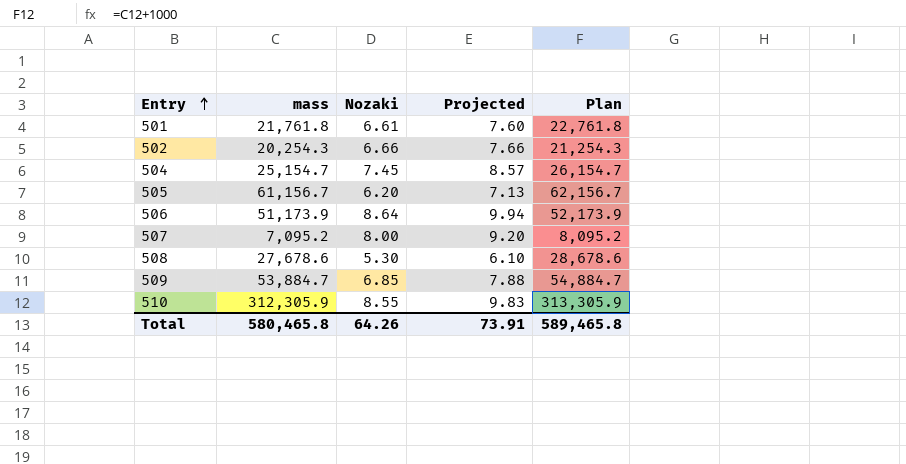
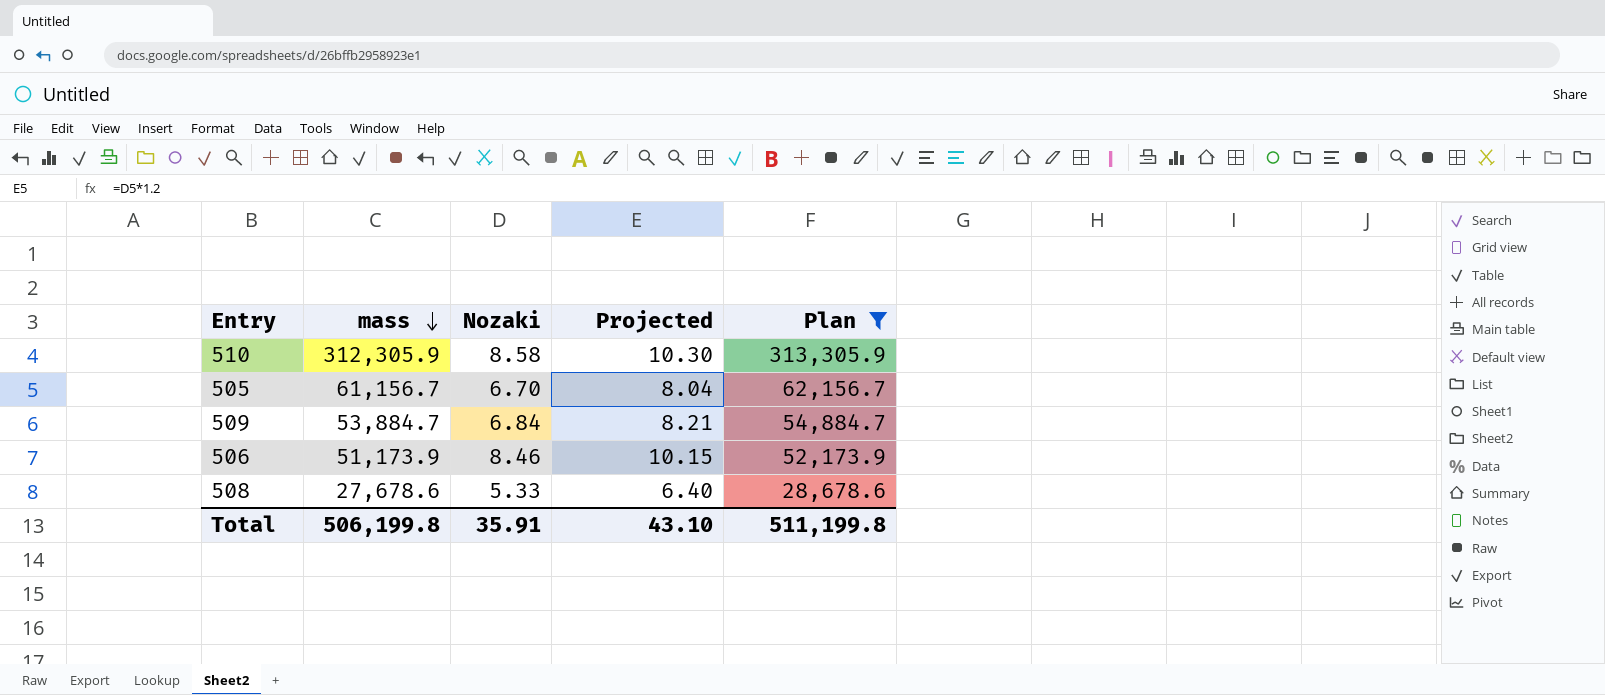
filter: none -> Plan >= 28,678.6
row order: Entry ascending -> mass descending
column Projected | formula: [Nozaki] * 1.15 -> [Nozaki] * 1.2
510 | Nozaki: 8.55 -> 8.58
505 | Nozaki: 6.20 -> 6.70
509 | Nozaki: 6.85 -> 6.84
506 | Nozaki: 8.64 -> 8.46
508 | Nozaki: 5.30 -> 5.33
Total | mass: 580,465.8 -> 506,199.8
Total | Nozaki: 64.26 -> 35.91
Total | Projected: 73.91 -> 43.10
Total | Plan: 589,465.8 -> 511,199.8

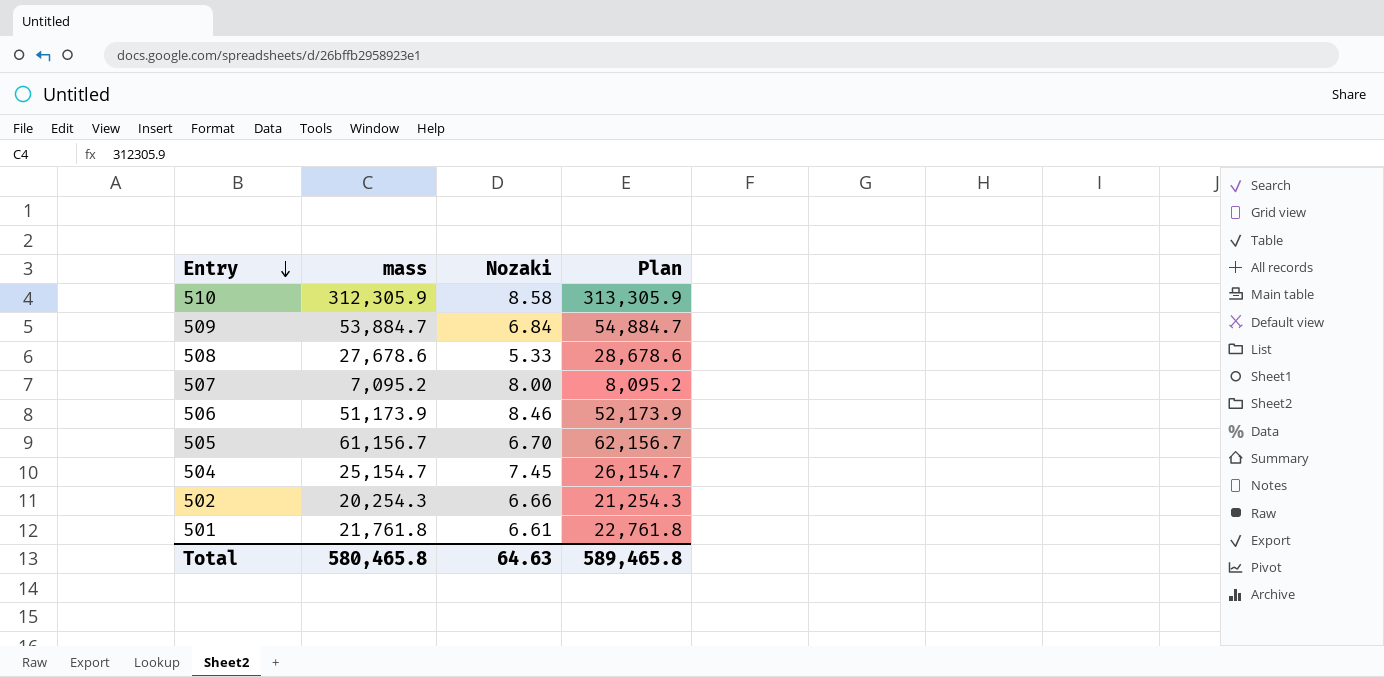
filter: Plan >= 28,678.6 -> none
row order: mass descending -> Entry descending
column Projected | formula: [Nozaki] * 1.2 -> none
Total | mass: 506,199.8 -> 580,465.8
Total | Nozaki: 35.91 -> 64.63
Total | Plan: 511,199.8 -> 589,465.8

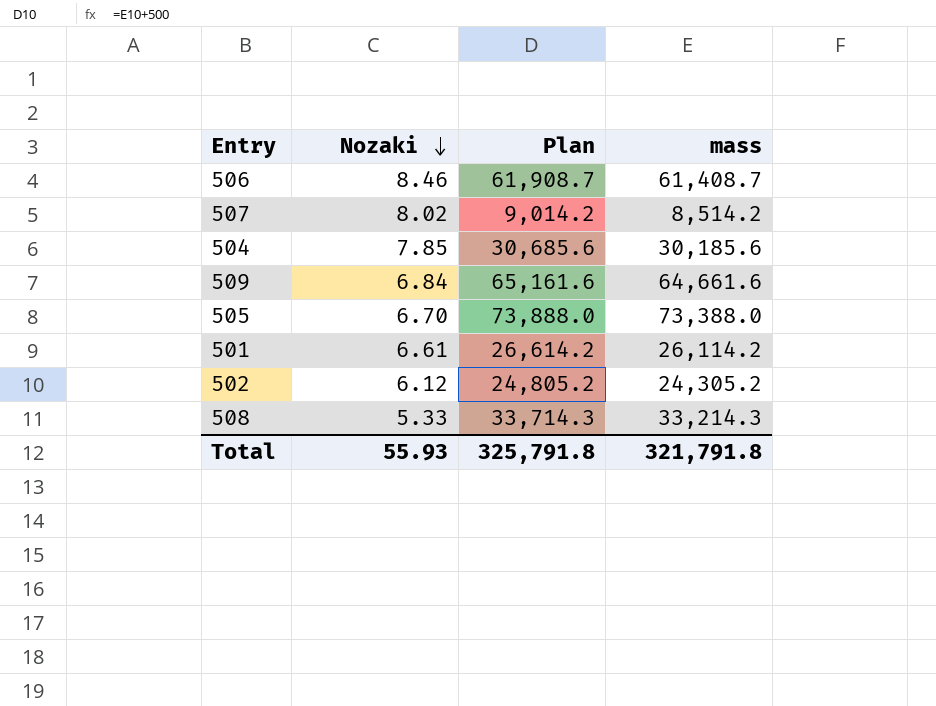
row order: Entry descending -> Nozaki descending
column Plan | formula: [mass] + 1000 -> [mass] + 500
column mass | position: 2 -> 4
row 510: 312,305.9 | 8.58 | 313,305.9 -> none
506 | mass: 51,173.9 -> 61,408.7
507 | Nozaki: 8.00 -> 8.02
507 | mass: 7,095.2 -> 8,514.2
504 | Nozaki: 7.45 -> 7.85
504 | mass: 25,154.7 -> 30,185.6
509 | mass: 53,884.7 -> 64,661.6
505 | mass: 61,156.7 -> 73,388.0
501 | mass: 21,761.8 -> 26,114.2
502 | Nozaki: 6.66 -> 6.12
502 | mass: 20,254.3 -> 24,305.2
508 | mass: 27,678.6 -> 33,214.3
Total | Nozaki: 64.63 -> 55.93
Total | Plan: 589,465.8 -> 325,791.8
Total | mass: 580,465.8 -> 321,791.8

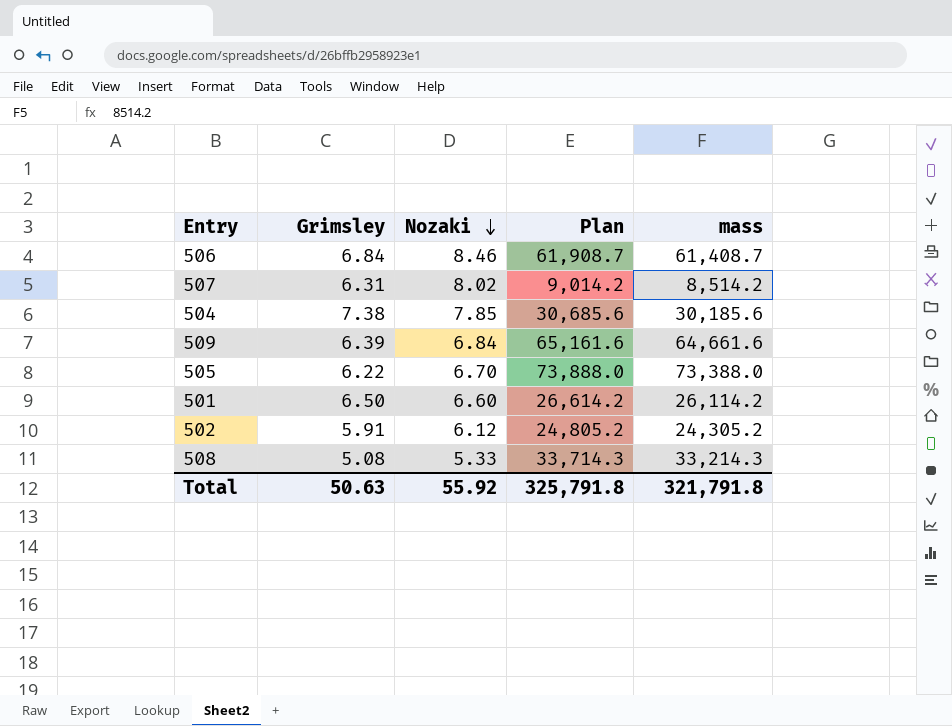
column Grimsley | position: none -> 2
501 | Nozaki: 6.61 -> 6.60
Total | Nozaki: 55.93 -> 55.92

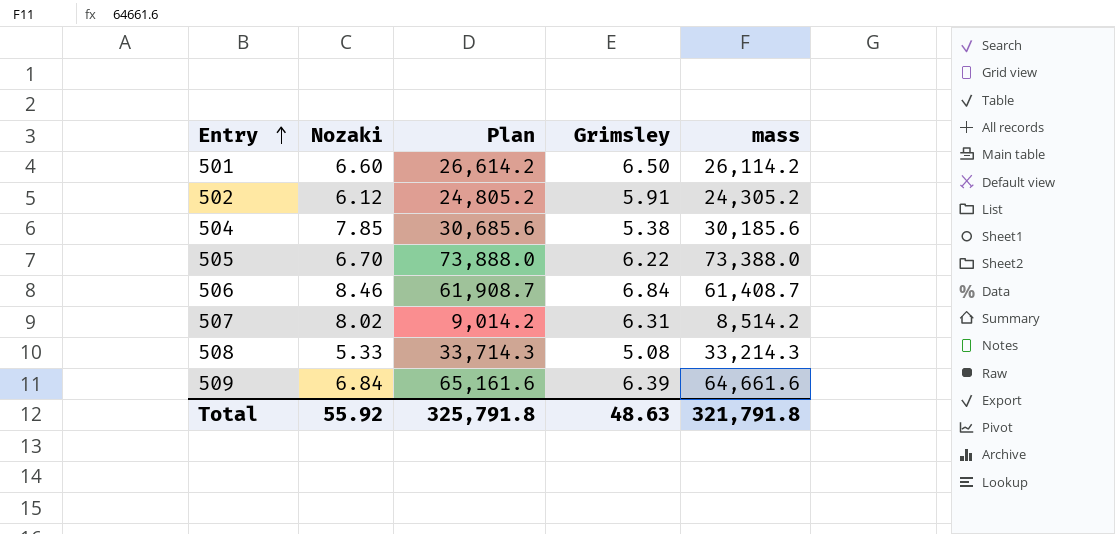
row order: Nozaki descending -> Entry ascending
column Grimsley | position: 2 -> 4
504 | Grimsley: 7.38 -> 5.38
Total | Grimsley: 50.63 -> 48.63

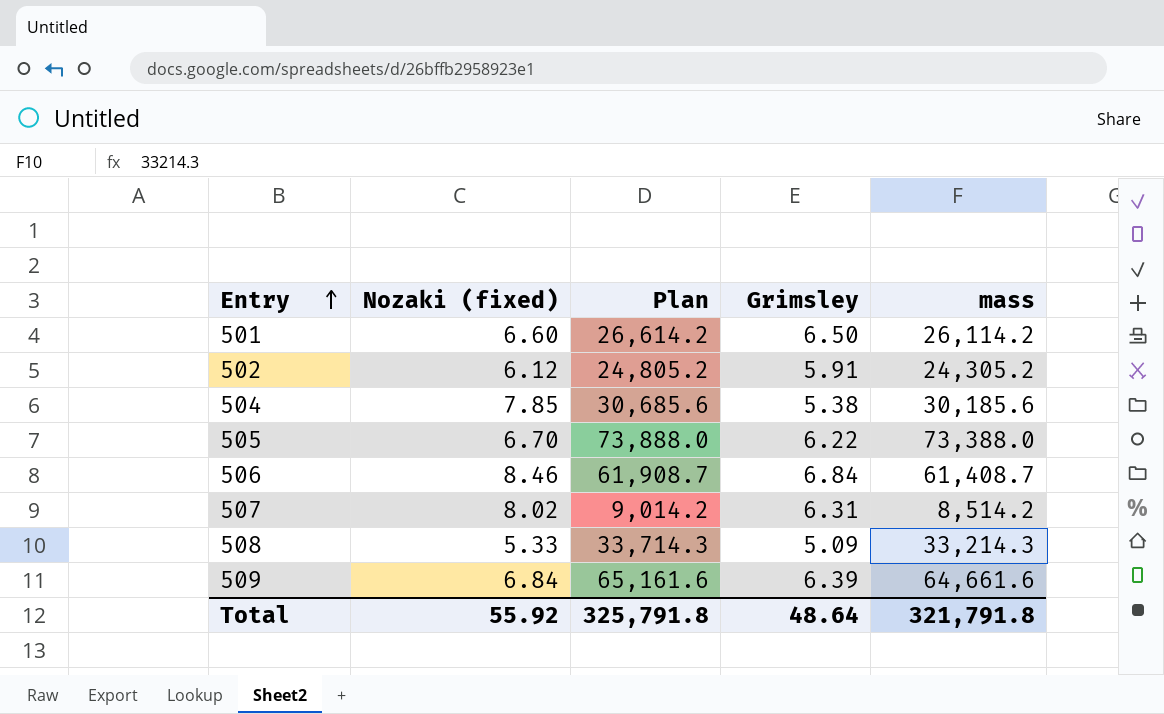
column name: Nozaki -> Nozaki (fixed)
508 | Grimsley: 5.08 -> 5.09
Total | Grimsley: 48.63 -> 48.64

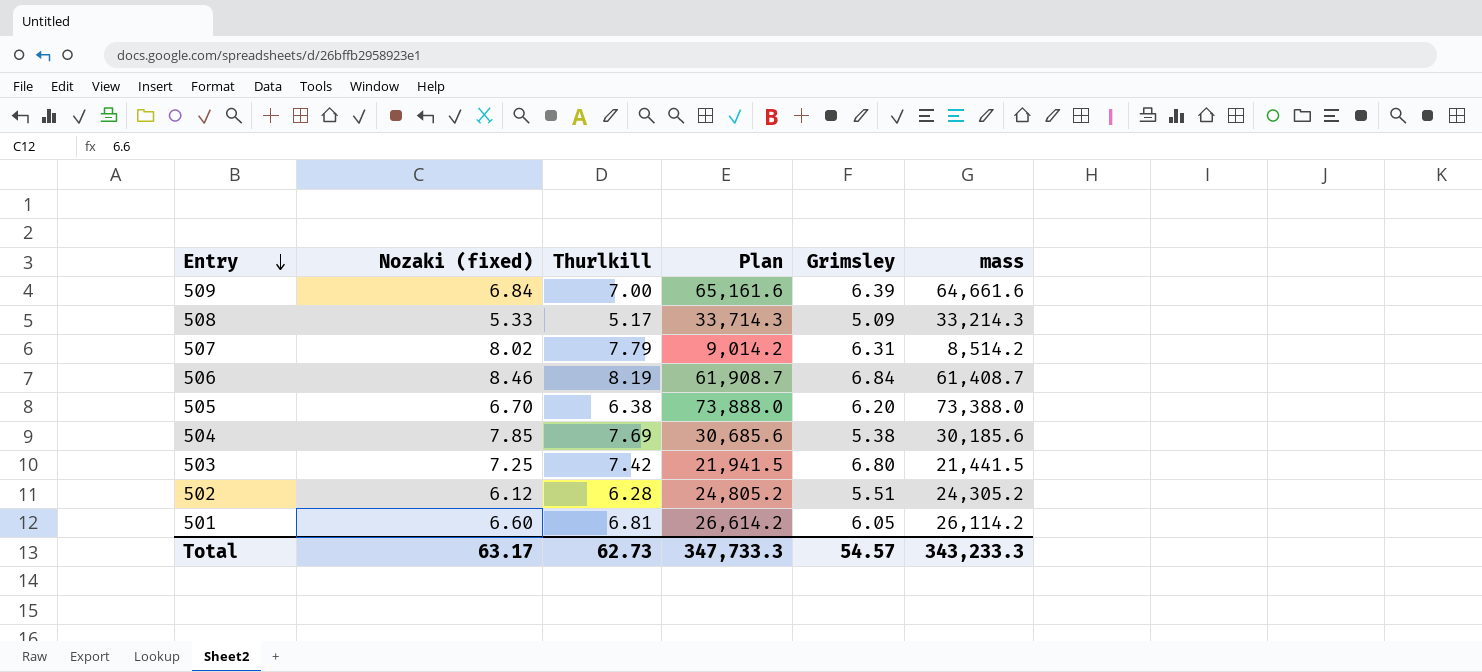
row order: Entry ascending -> Entry descending
column Thurlkill | position: none -> 3
505 | Grimsley: 6.22 -> 6.20
row 503: none -> 7.25 | 7.42 | 21,941.5 | 6.80 | 21,441.5
502 | Grimsley: 5.91 -> 5.51
501 | Grimsley: 6.50 -> 6.05
Total | Nozaki (fixed): 55.92 -> 63.17
Total | Plan: 325,791.8 -> 347,733.3
Total | Grimsley: 48.64 -> 54.57
Total | mass: 321,791.8 -> 343,233.3

